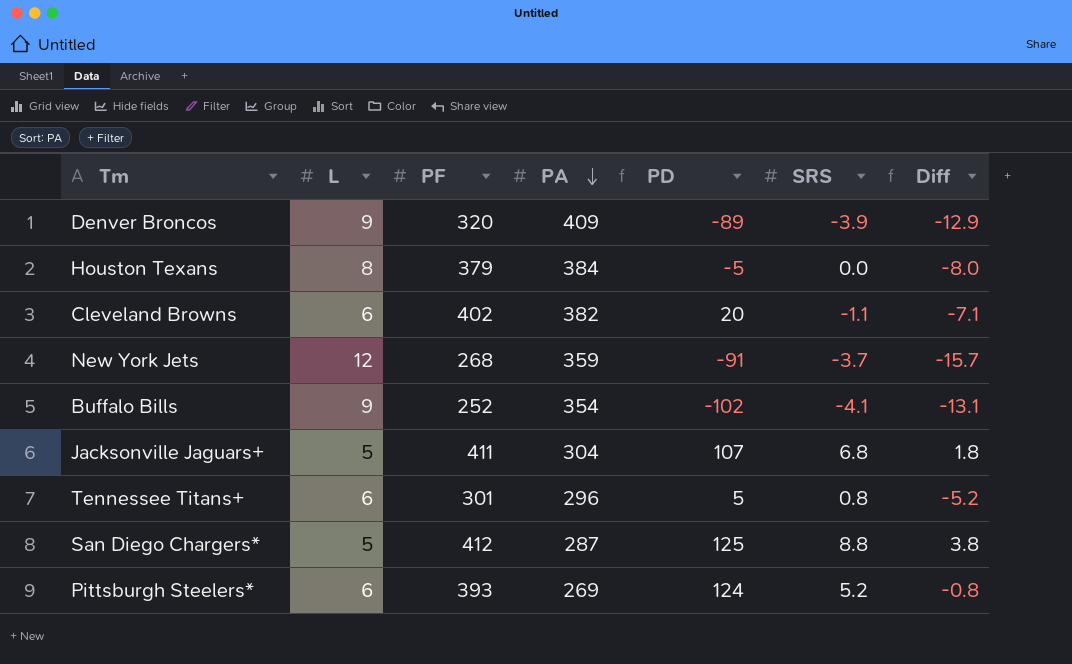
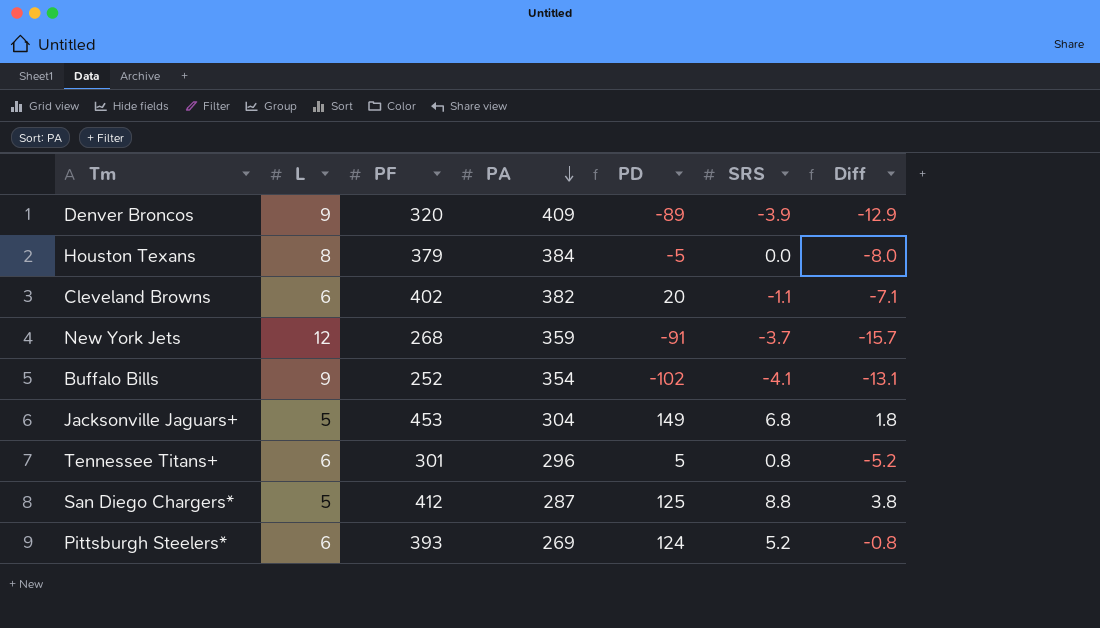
Jacksonville Jaguars+ | PF: 411 -> 453
Jacksonville Jaguars+ | PD: 107 -> 149

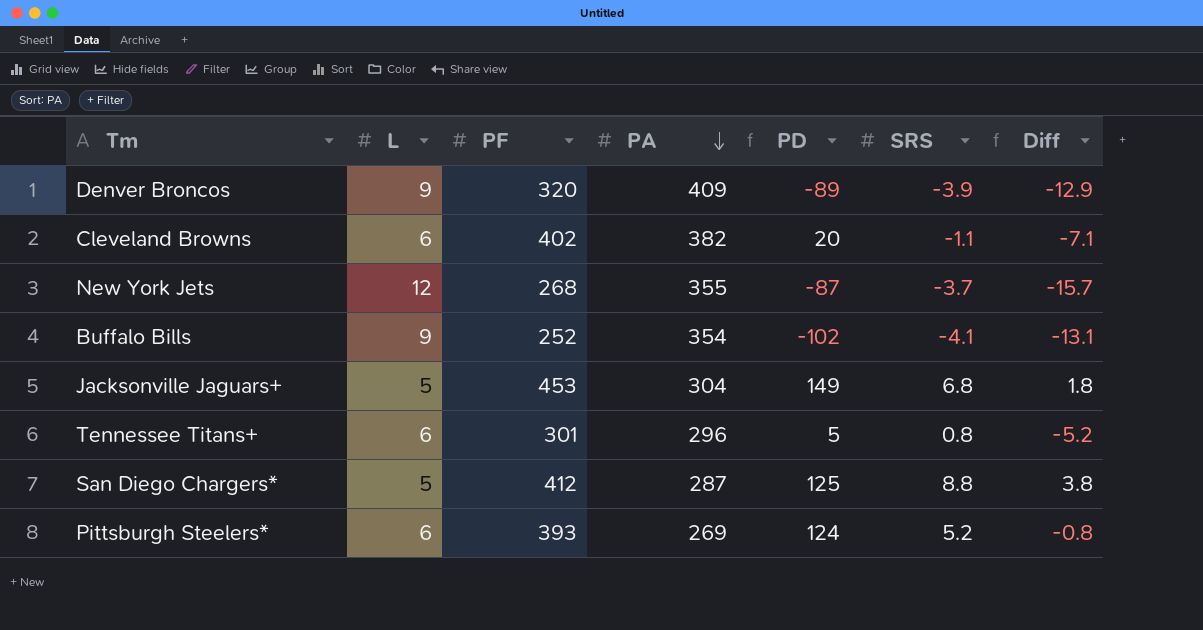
row Houston Texans: 8 | 379 | 384 | -5 | 0.0 | -8.0 -> none
New York Jets | PA: 359 -> 355
New York Jets | PD: -91 -> -87

